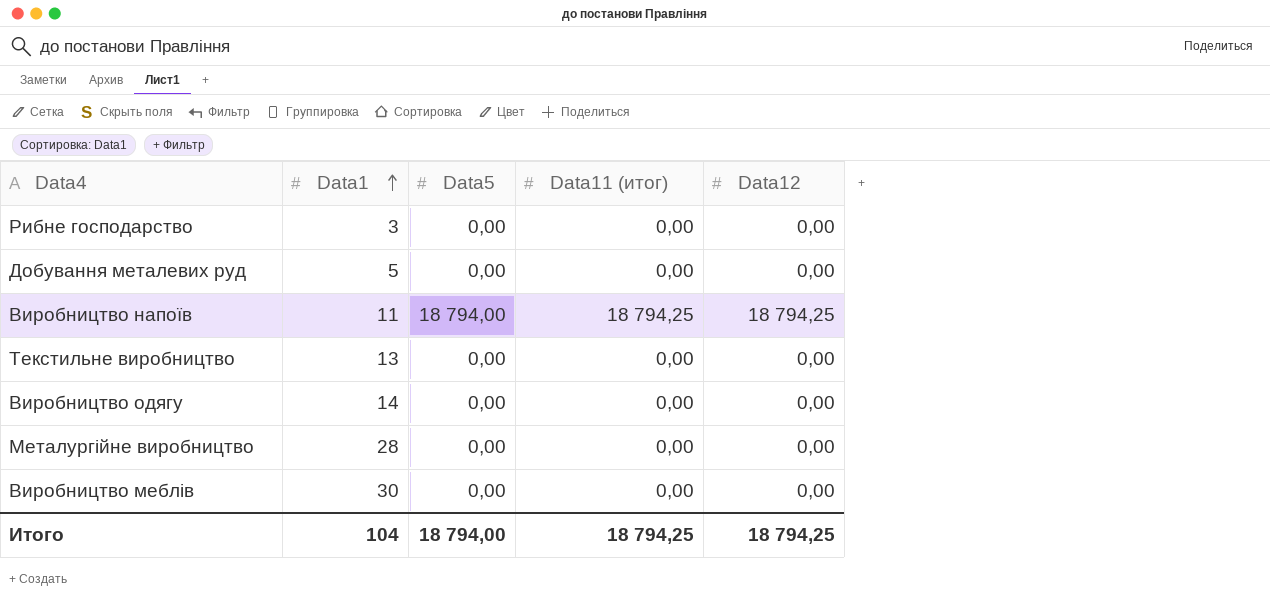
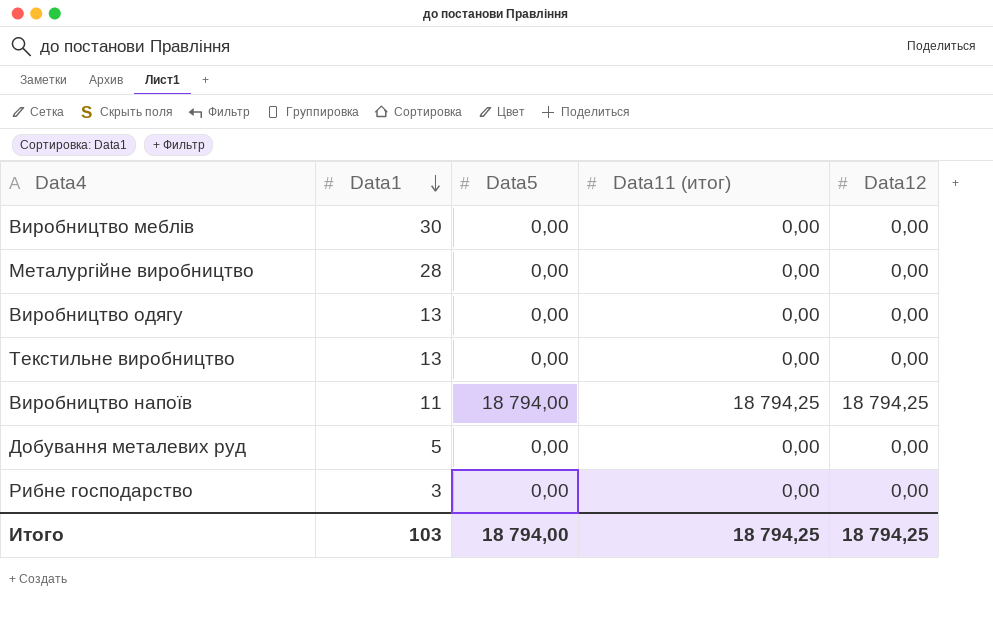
row order: Data1 ascending -> Data1 descending
Виробництво одягу | Data1: 14 -> 13
Итого | Data1: 104 -> 103

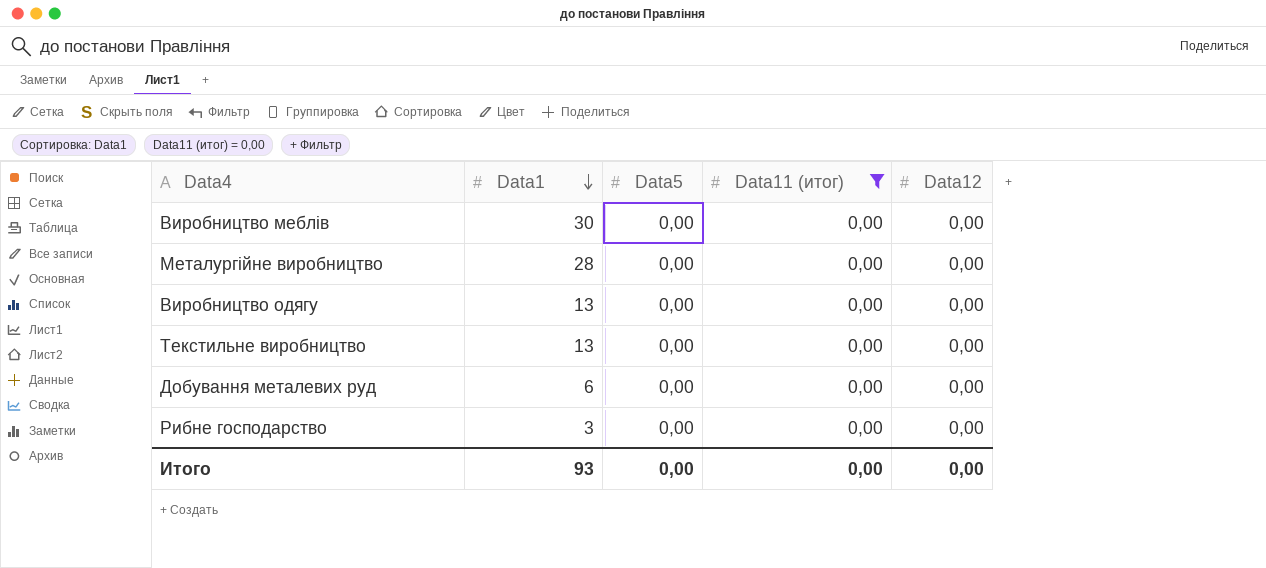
filter: none -> Data11 (итог) = 0,00
Добування металевих руд | Data1: 5 -> 6
Итого | Data1: 103 -> 93
Итого | Data5: 18 794,00 -> 0,00
Итого | Data11 (итог): 18 794,25 -> 0,00
Итого | Data12: 18 794,25 -> 0,00

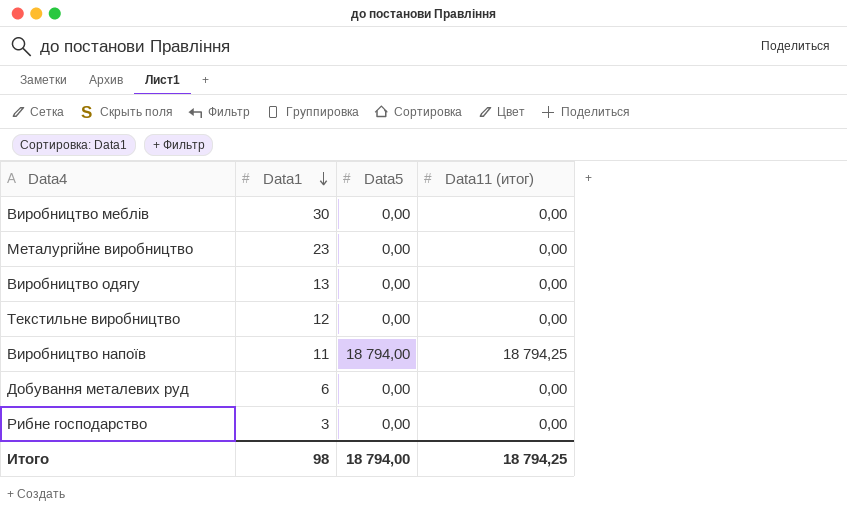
filter: Data11 (итог) = 0,00 -> none
column Data12 | position: 5 -> none
Металургійне виробництво | Data1: 28 -> 23
Текстильне виробництво | Data1: 13 -> 12
Итого | Data1: 93 -> 98
Итого | Data5: 0,00 -> 18 794,00
Итого | Data11 (итог): 0,00 -> 18 794,25

